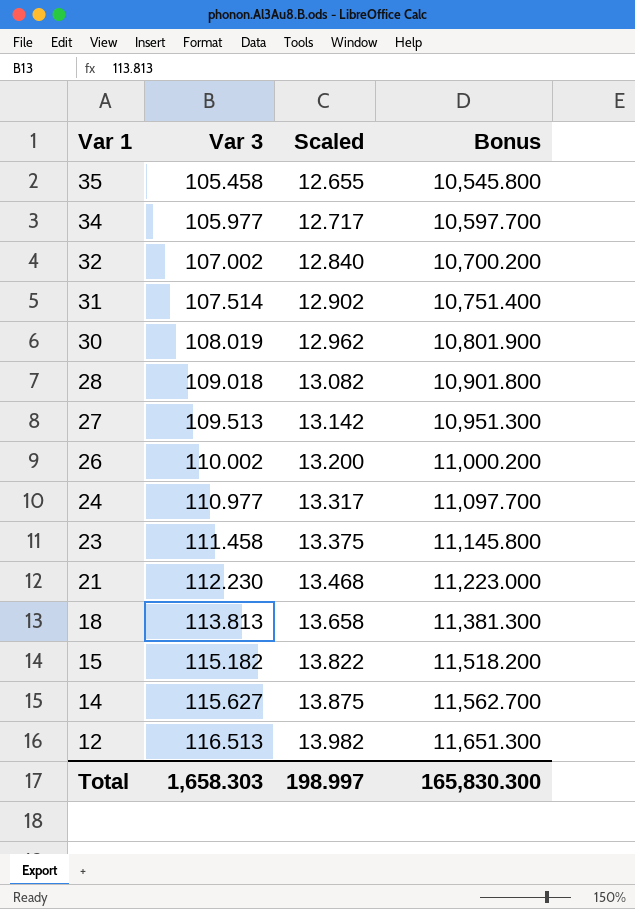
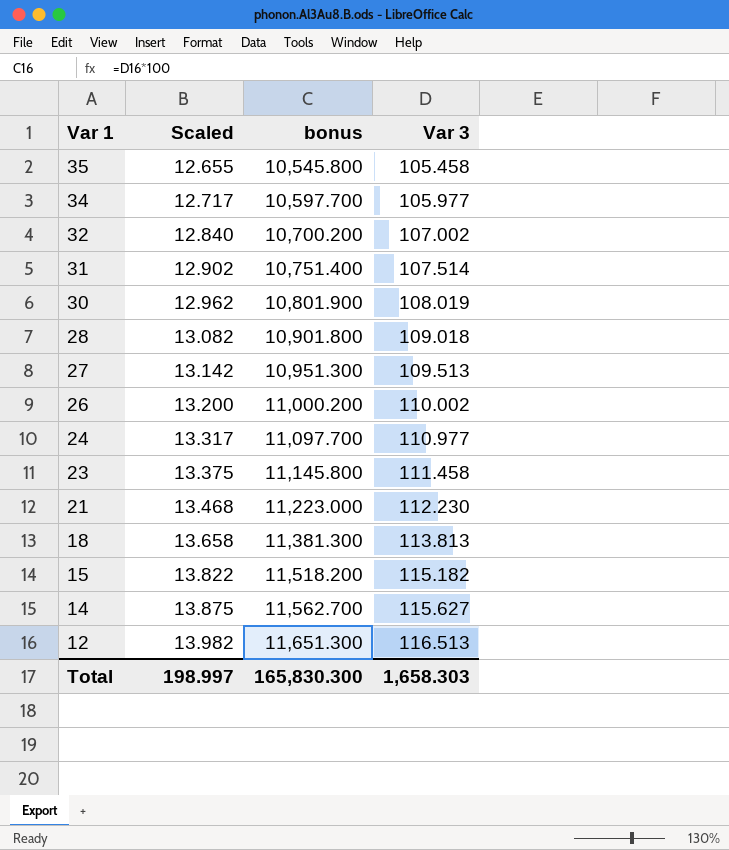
column name: Bonus -> bonus
column Var 3 | position: 2 -> 4

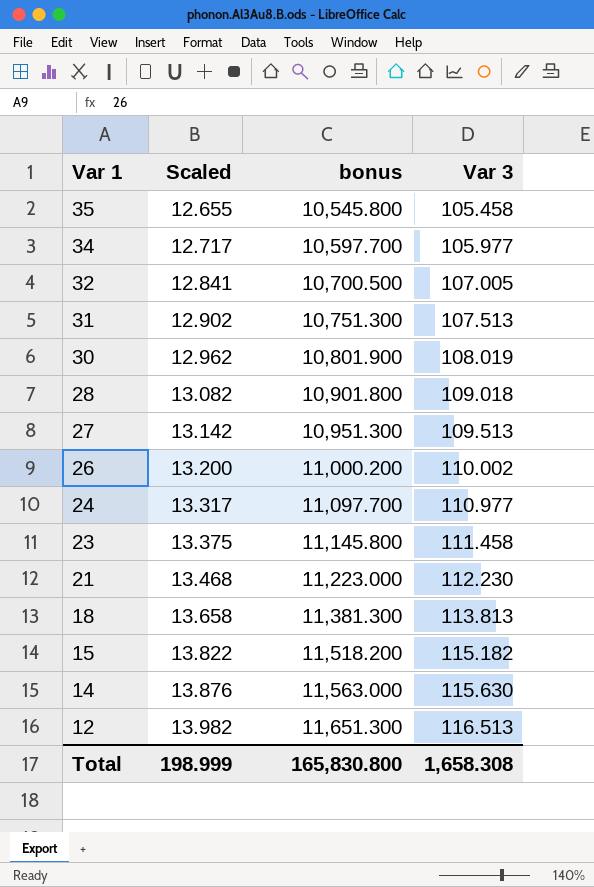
32 | Scaled: 12.840 -> 12.841
32 | bonus: 10,700.200 -> 10,700.500
32 | Var 3: 107.002 -> 107.005
31 | bonus: 10,751.400 -> 10,751.300
31 | Var 3: 107.514 -> 107.513
14 | Scaled: 13.875 -> 13.876
14 | bonus: 11,562.700 -> 11,563.000
14 | Var 3: 115.627 -> 115.630
Total | Scaled: 198.997 -> 198.999
Total | bonus: 165,830.300 -> 165,830.800
Total | Var 3: 1,658.303 -> 1,658.308

